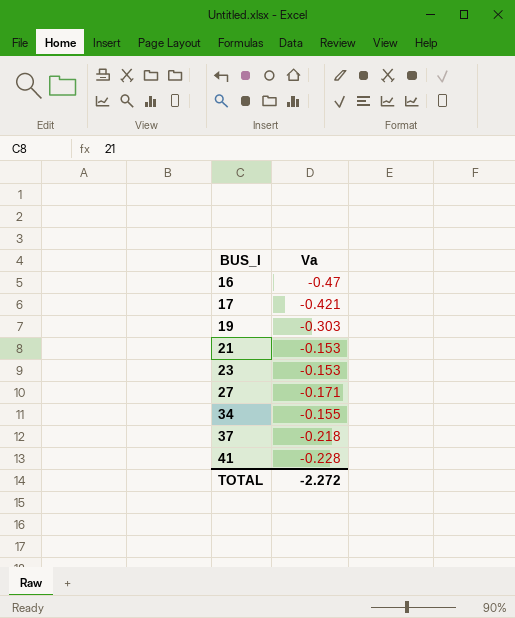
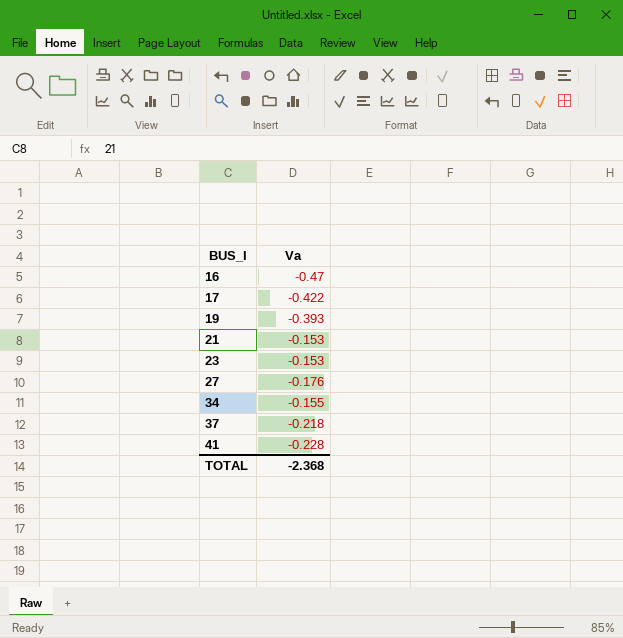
17 | Va: -0.421 -> -0.422
19 | Va: -0.303 -> -0.393
27 | Va: -0.171 -> -0.176
TOTAL | Va: -2.272 -> -2.368

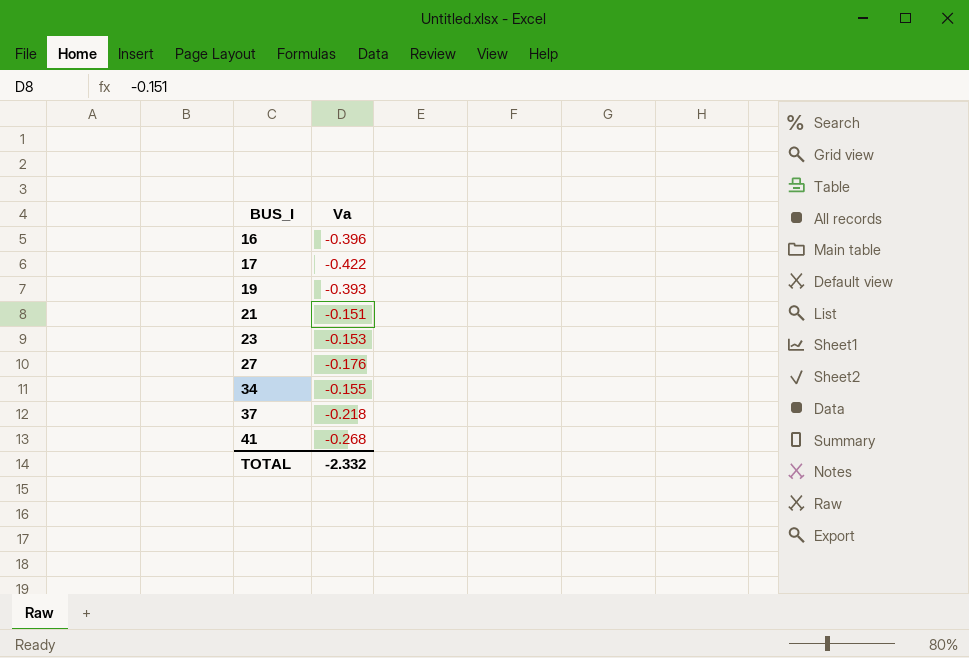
16 | Va: -0.47 -> -0.396
21 | Va: -0.153 -> -0.151
41 | Va: -0.228 -> -0.268
TOTAL | Va: -2.368 -> -2.332

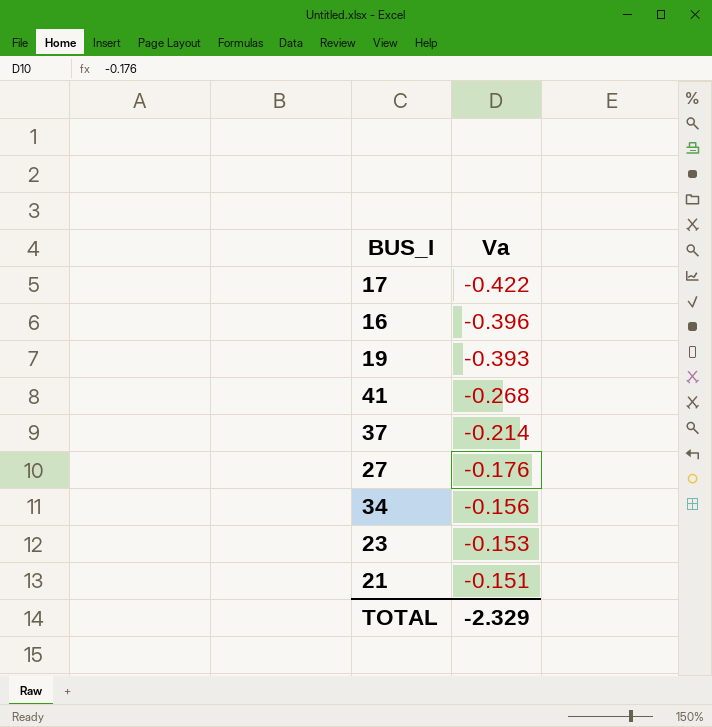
row order: BUS_I ascending -> Va ascending
37 | Va: -0.218 -> -0.214
34 | Va: -0.155 -> -0.156
TOTAL | Va: -2.332 -> -2.329

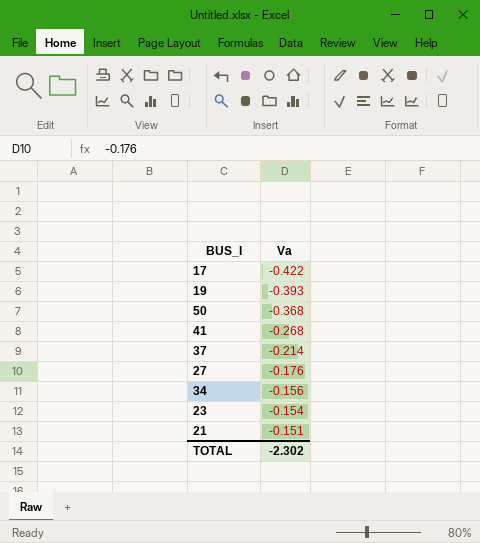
row 16: -0.396 -> none
row 50: none -> -0.368
23 | Va: -0.153 -> -0.154
TOTAL | Va: -2.329 -> -2.302

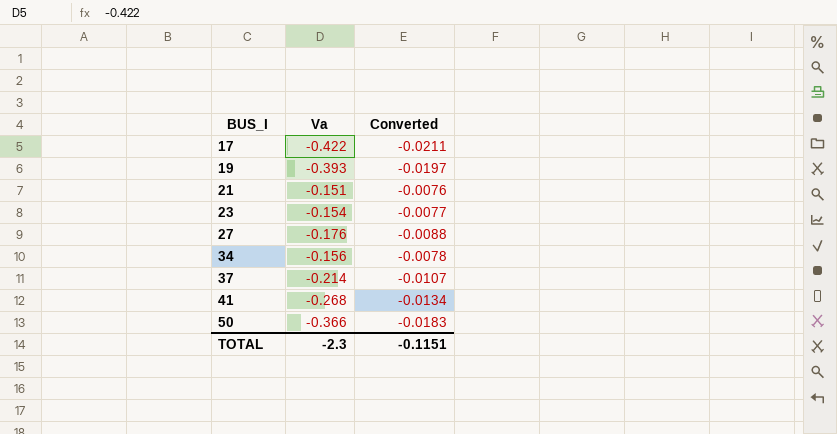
row order: Va ascending -> BUS_I ascending
column Converted | formula: none -> [Va] * 0.05
50 | Va: -0.368 -> -0.366
TOTAL | Va: -2.302 -> -2.3

